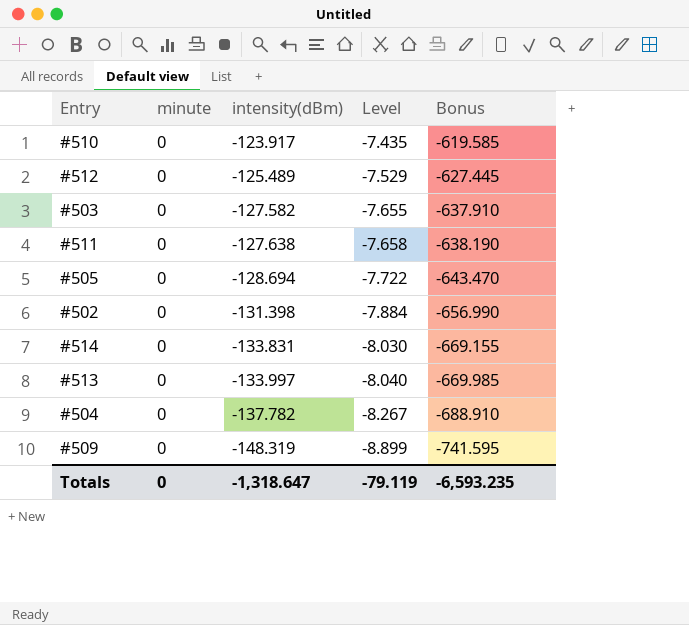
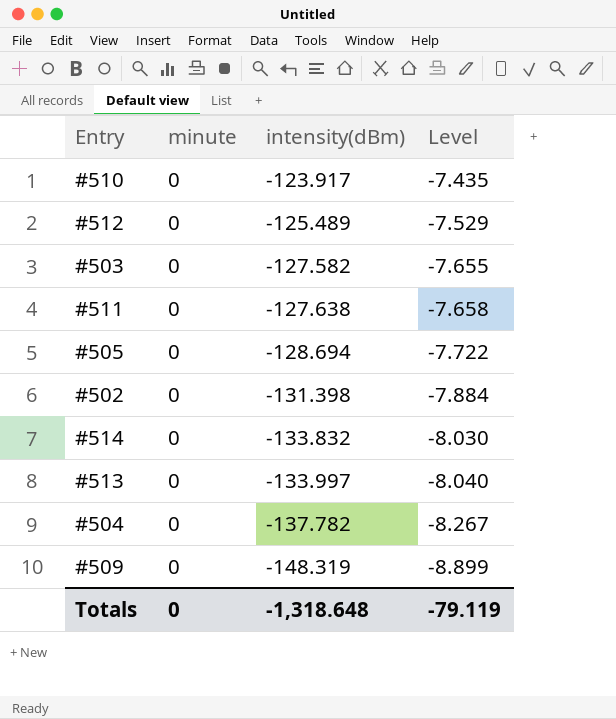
column Bonus | formula: [intensity(dBm)] * 5 -> none
#514 | intensity(dBm): -133.831 -> -133.832
Totals | intensity(dBm): -1,318.647 -> -1,318.648

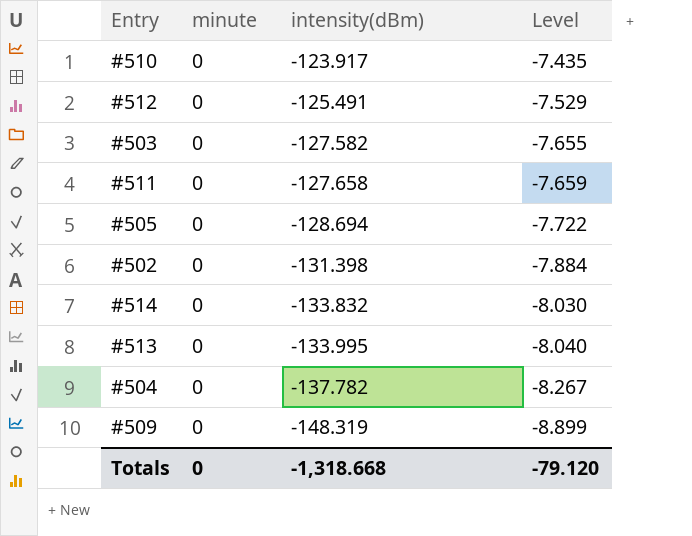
#512 | intensity(dBm): -125.489 -> -125.491
#511 | intensity(dBm): -127.638 -> -127.658
#511 | Level: -7.658 -> -7.659
#513 | intensity(dBm): -133.997 -> -133.995
Totals | intensity(dBm): -1,318.648 -> -1,318.668
Totals | Level: -79.119 -> -79.120

